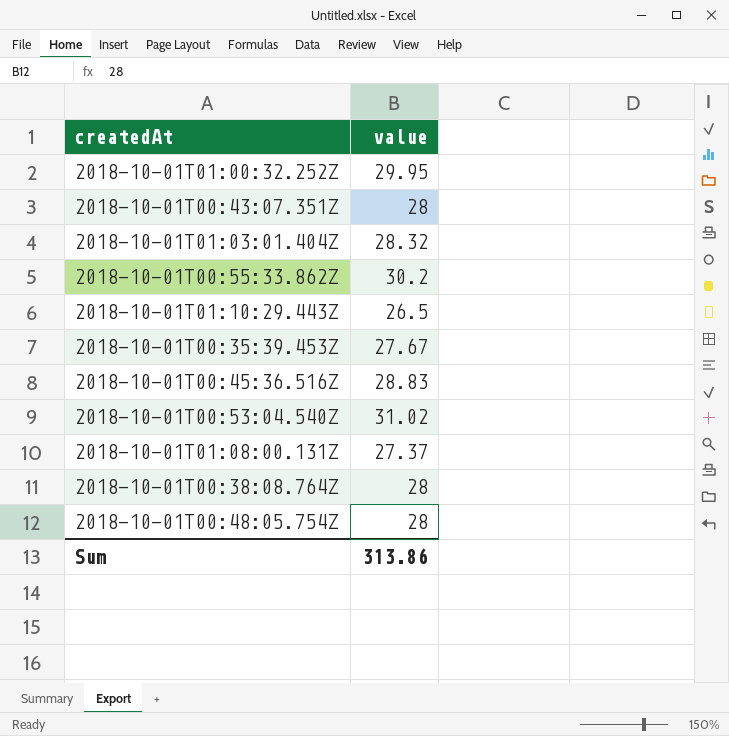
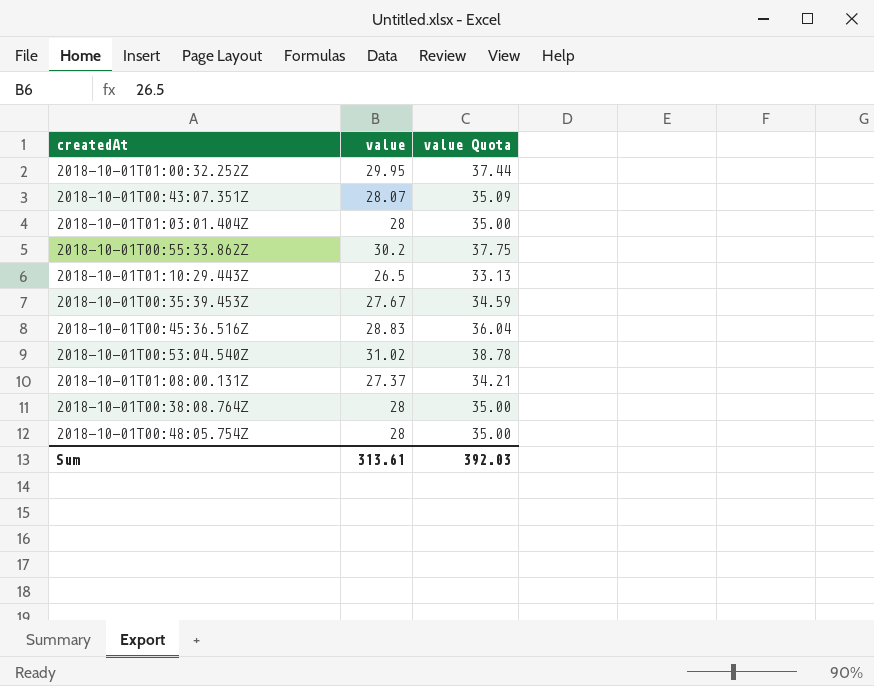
column value Quota | formula: none -> [value] * 1.25
2018-10-01T00:43:07.351Z | value: 28 -> 28.07
2018-10-01T01:03:01.404Z | value: 28.32 -> 28
Sum | value: 313.86 -> 313.61

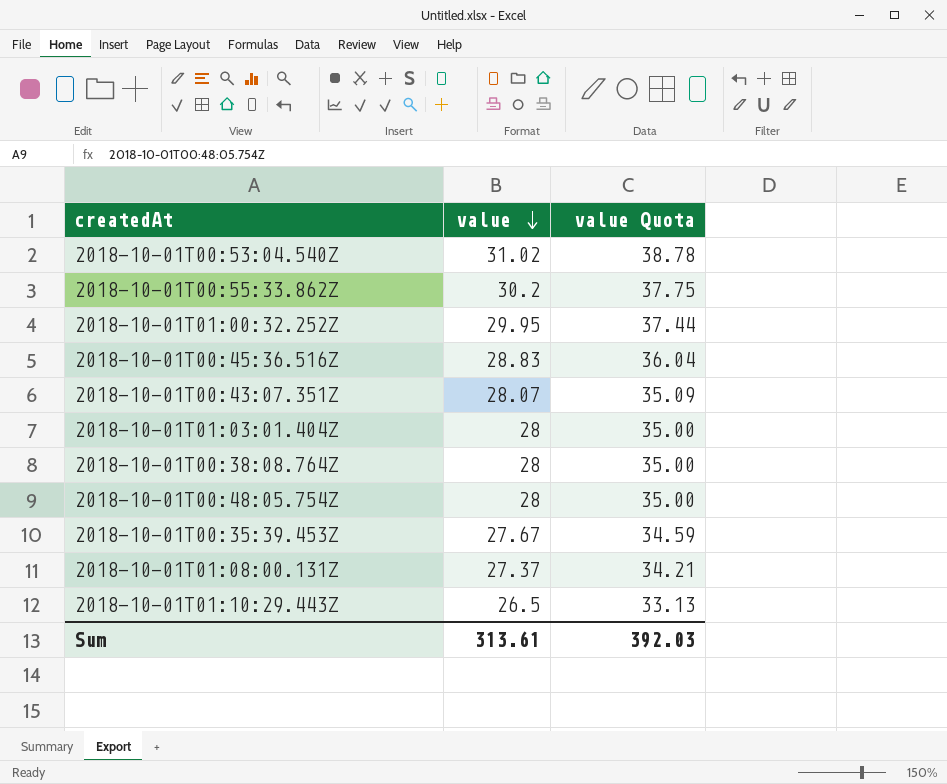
row order: none -> value descending

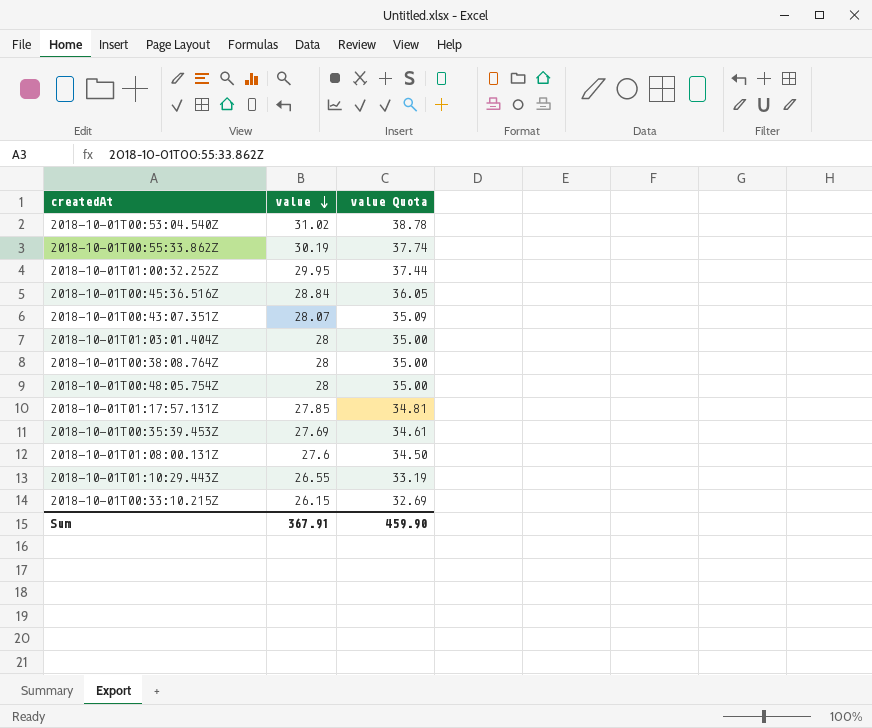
2018-10-01T00:55:33.862Z | value: 30.2 -> 30.19
2018-10-01T00:55:33.862Z | value Quota: 37.75 -> 37.74
2018-10-01T00:45:36.516Z | value: 28.83 -> 28.84
2018-10-01T00:45:36.516Z | value Quota: 36.04 -> 36.05
row 2018-10-01T01:17:57.131Z: none -> 27.85 | 34.81
2018-10-01T00:35:39.453Z | value: 27.67 -> 27.69
2018-10-01T00:35:39.453Z | value Quota: 34.59 -> 34.61
2018-10-01T01:08:00.131Z | value: 27.37 -> 27.6
2018-10-01T01:08:00.131Z | value Quota: 34.21 -> 34.50
2018-10-01T01:10:29.443Z | value: 26.5 -> 26.55
2018-10-01T01:10:29.443Z | value Quota: 33.13 -> 33.19
row 2018-10-01T00:33:10.215Z: none -> 26.15 | 32.69
Sum | value: 313.61 -> 367.91
Sum | value Quota: 392.03 -> 459.90

